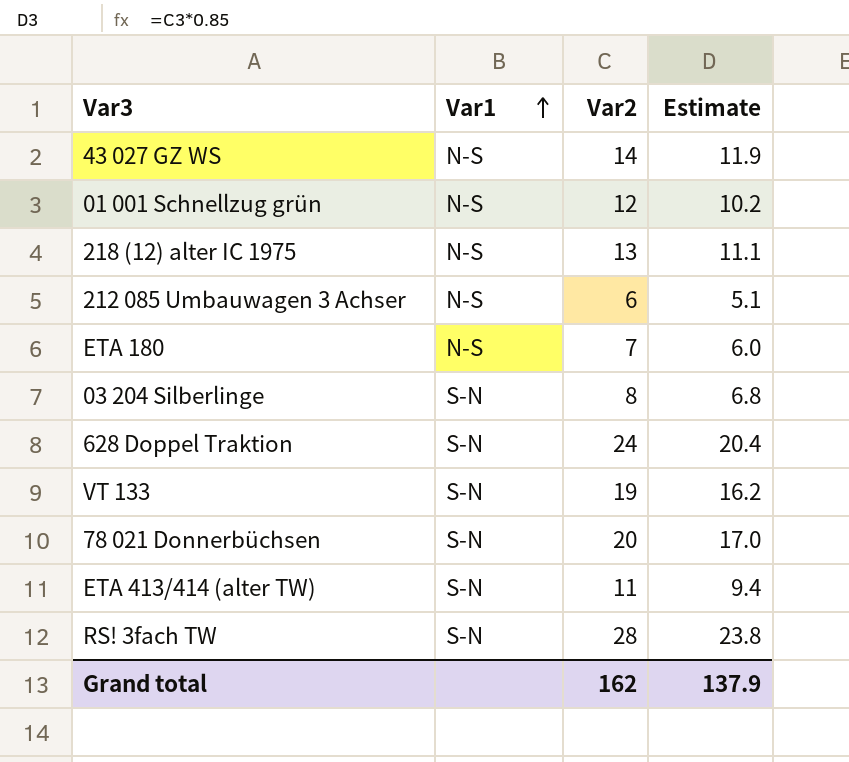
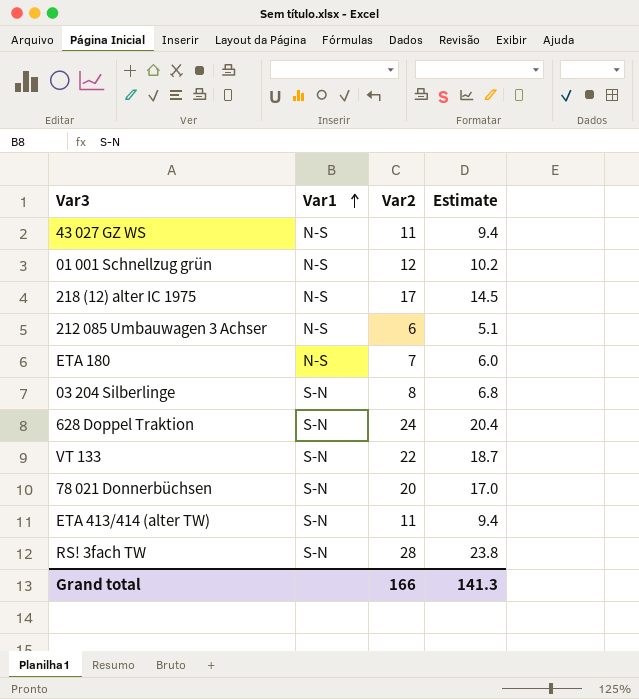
43 027 GZ WS | Var2: 14 -> 11
43 027 GZ WS | Estimate: 11.9 -> 9.4
218 (12) alter IC 1975 | Var2: 13 -> 17
218 (12) alter IC 1975 | Estimate: 11.1 -> 14.5
VT 133 | Var2: 19 -> 22
VT 133 | Estimate: 16.2 -> 18.7
Grand total | Var2: 162 -> 166
Grand total | Estimate: 137.9 -> 141.3

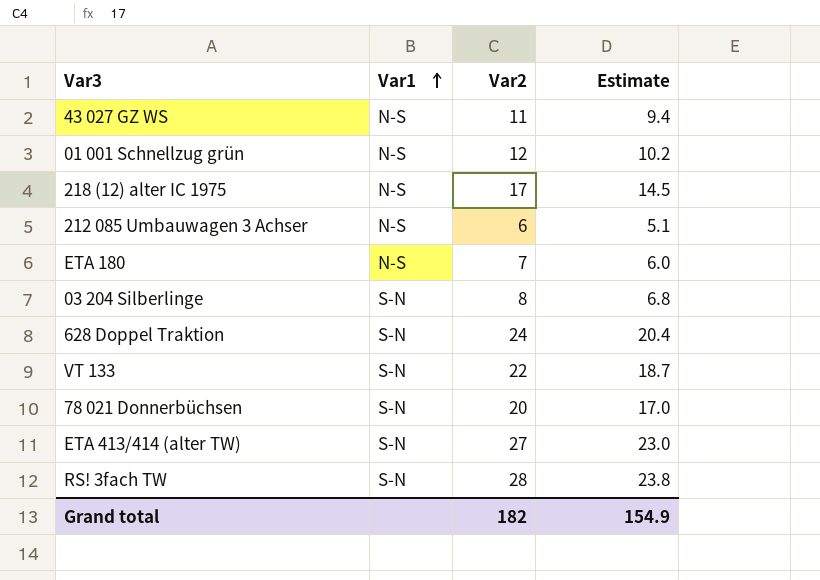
ETA 413/414 (alter TW) | Var2: 11 -> 27
ETA 413/414 (alter TW) | Estimate: 9.4 -> 23.0
Grand total | Var2: 166 -> 182
Grand total | Estimate: 141.3 -> 154.9

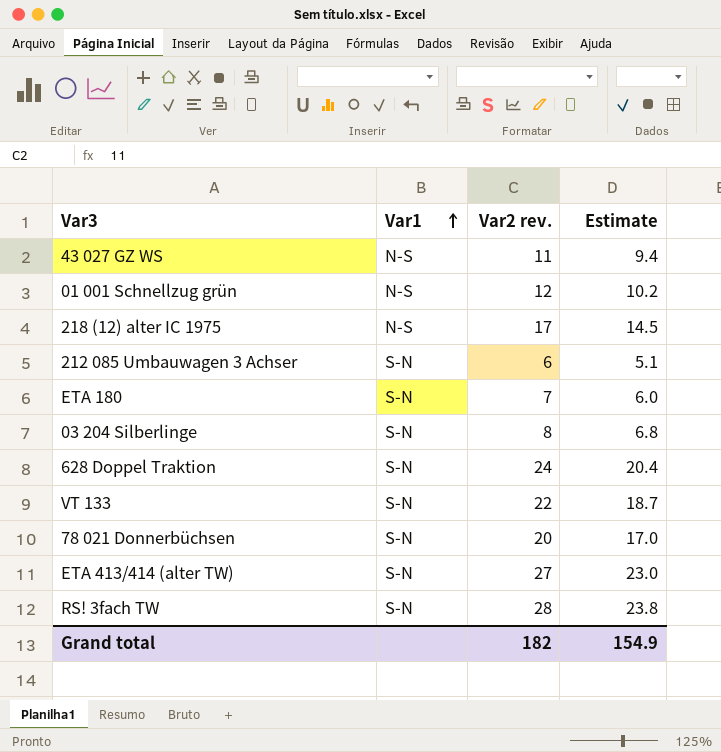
column name: Var2 -> Var2 rev.
212 085 Umbauwagen 3 Achser | Var1: N-S -> S-N
ETA 180 | Var1: N-S -> S-N

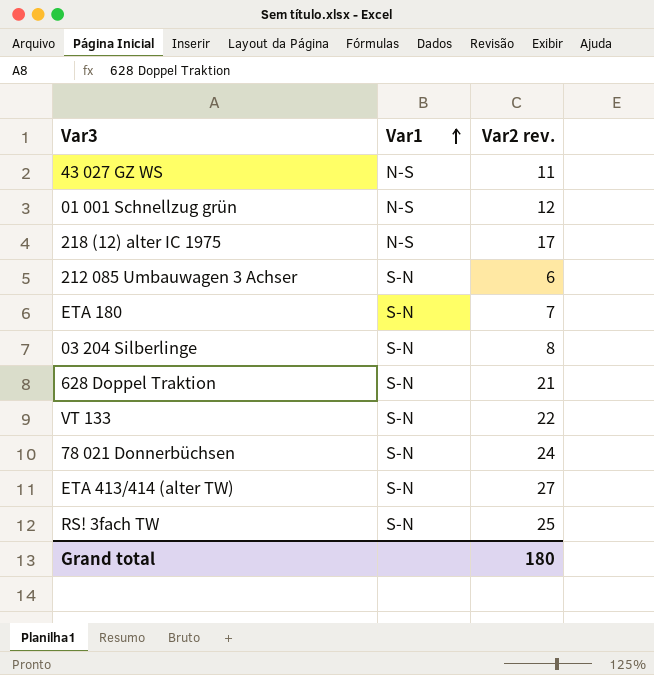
column Estimate | formula: [Var2 rev.] * 0.85 -> none
628 Doppel Traktion | Var2 rev.: 24 -> 21
78 021 Donnerbüchsen | Var2 rev.: 20 -> 24
RS! 3fach TW | Var2 rev.: 28 -> 25
Grand total | Var2 rev.: 182 -> 180

